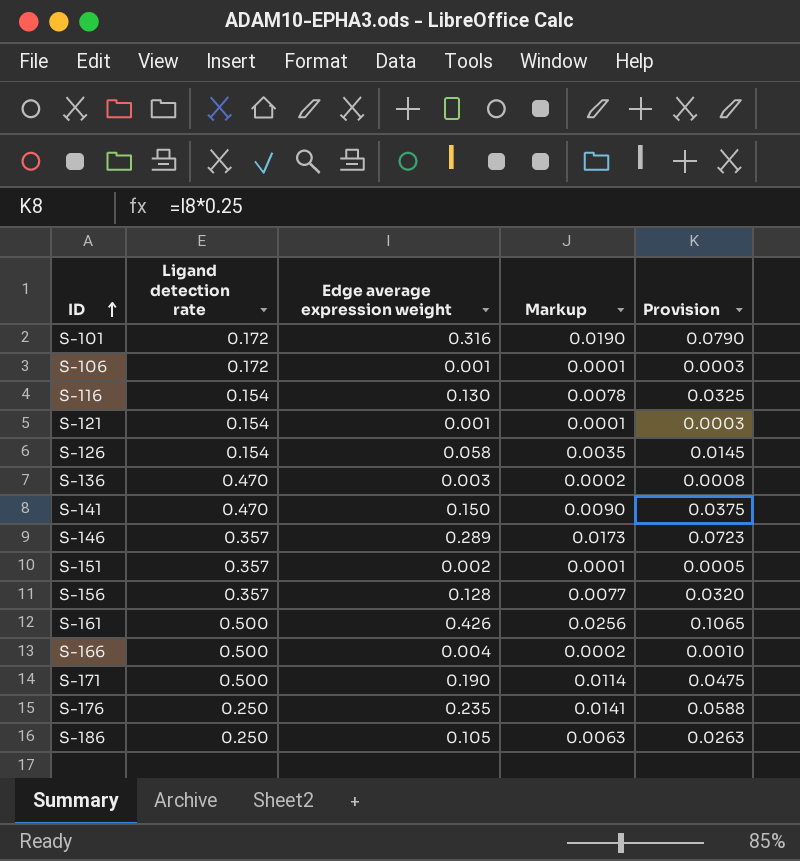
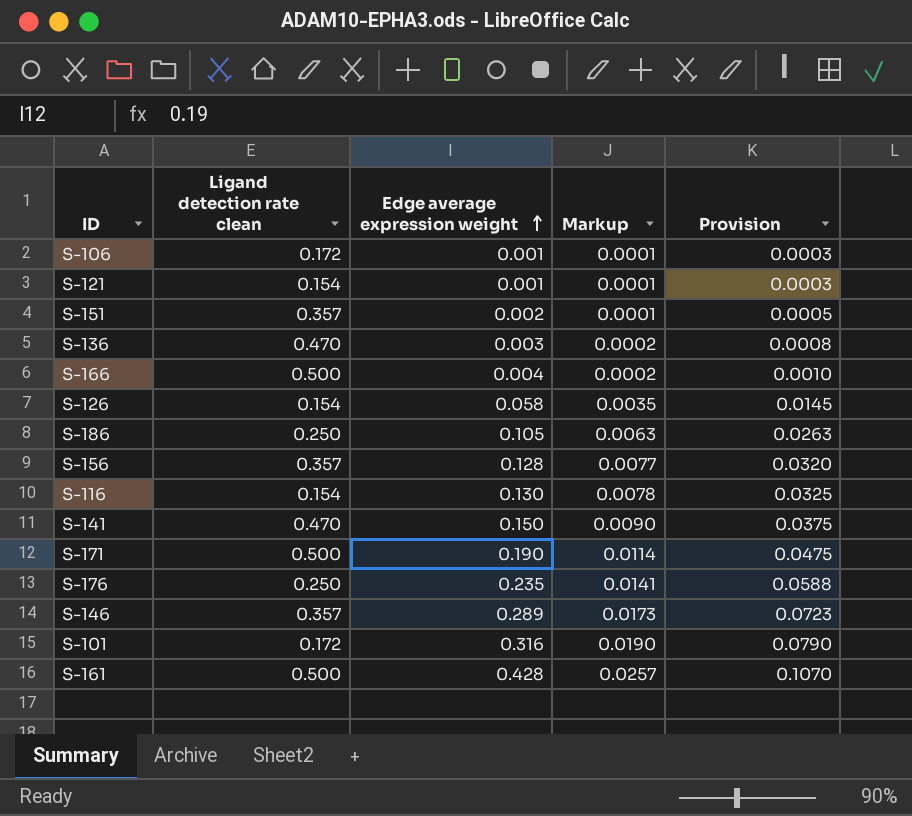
row order: ID ascending -> Edge average expression weight ascending
column name: Ligand detection rate -> Ligand detection rate clean
S-161 | Edge average expression weight: 0.426 -> 0.428
S-161 | Markup: 0.0256 -> 0.0257
S-161 | Provision: 0.1065 -> 0.1070

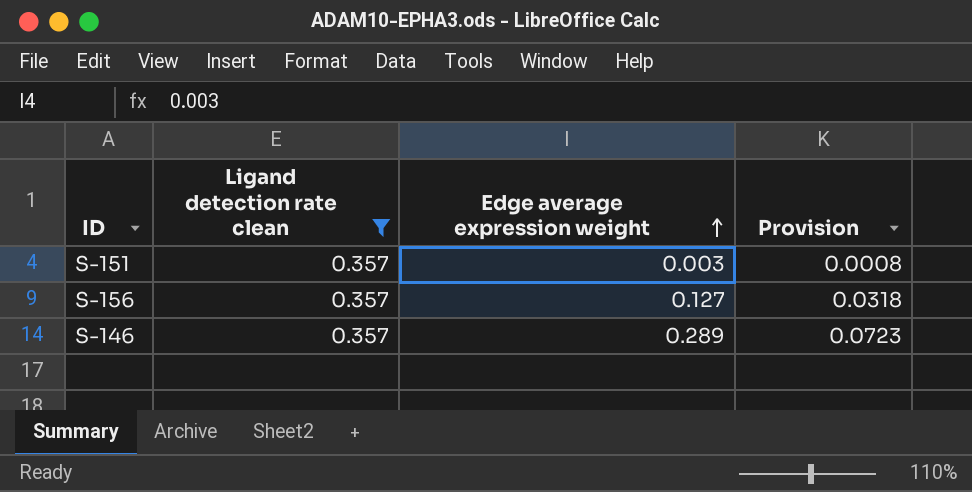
filter: none -> Ligand detection rate clean = 0.357
column Markup | formula: [Edge average expression weight] * 0.06 -> none
S-151 | Edge average expression weight: 0.002 -> 0.003
S-151 | Provision: 0.0005 -> 0.0008
S-156 | Edge average expression weight: 0.128 -> 0.127
S-156 | Provision: 0.0320 -> 0.0318

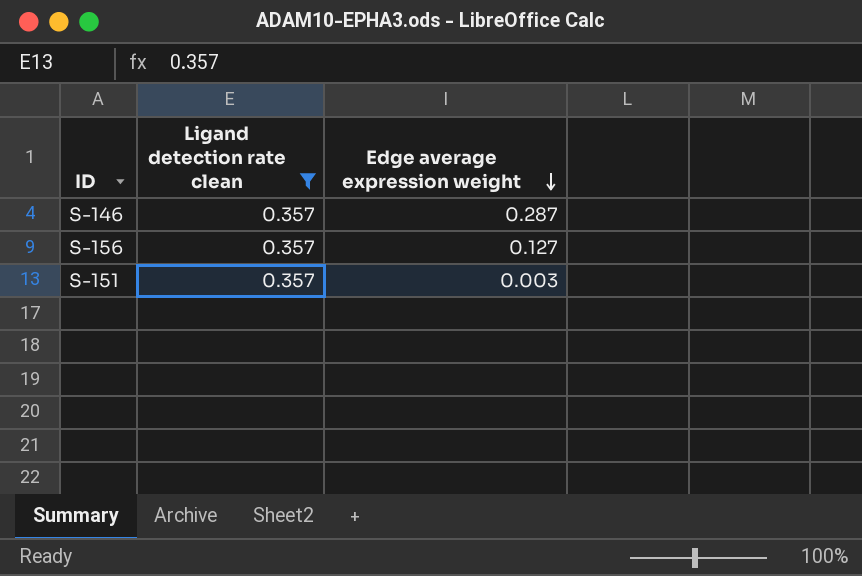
row order: Edge average expression weight ascending -> Edge average expression weight descending
column Provision | formula: [Edge average expression weight] * 0.25 -> none
S-146 | Edge average expression weight: 0.289 -> 0.287

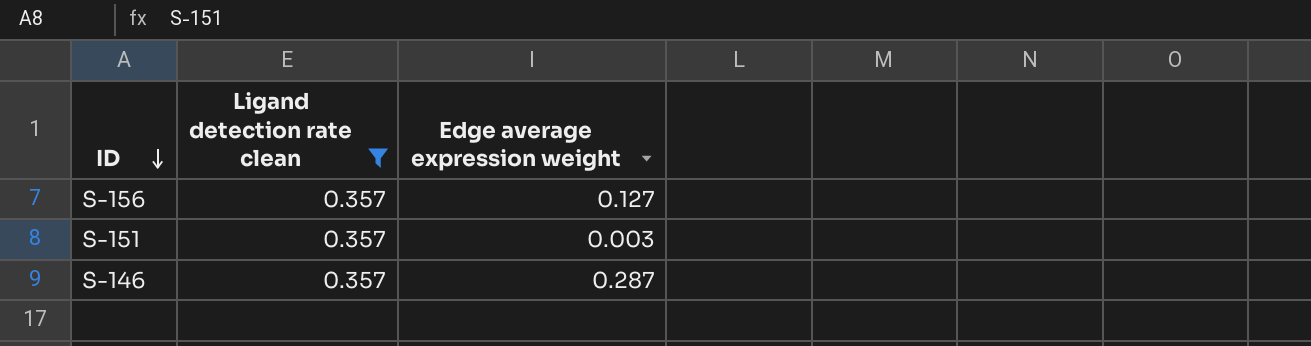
row order: Edge average expression weight descending -> ID descending

